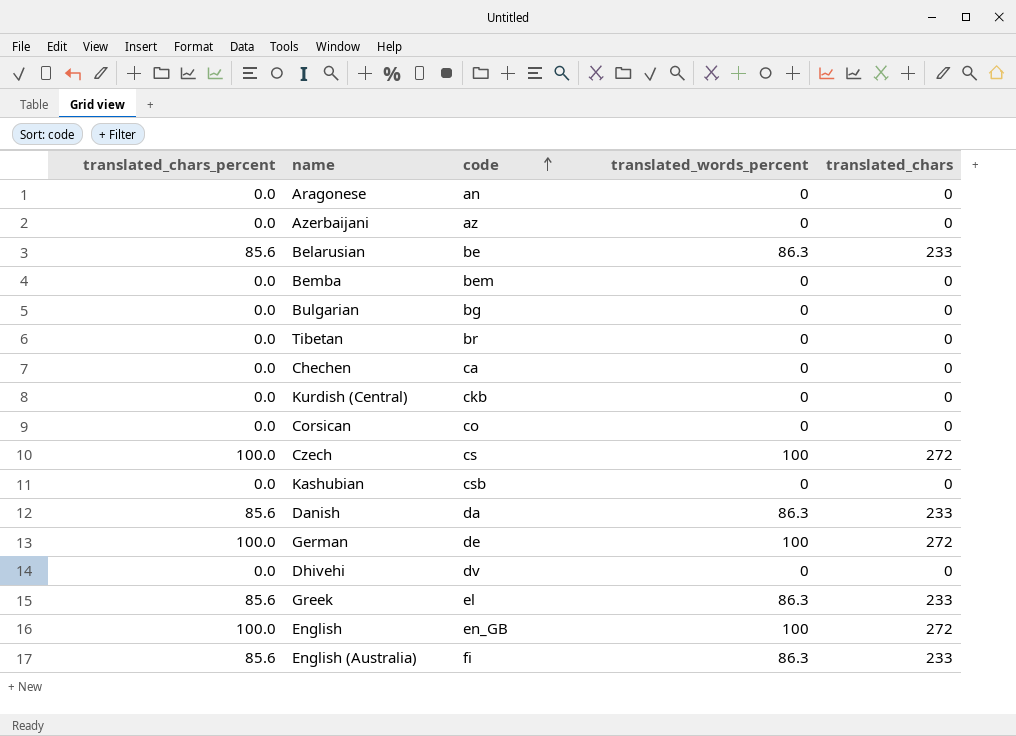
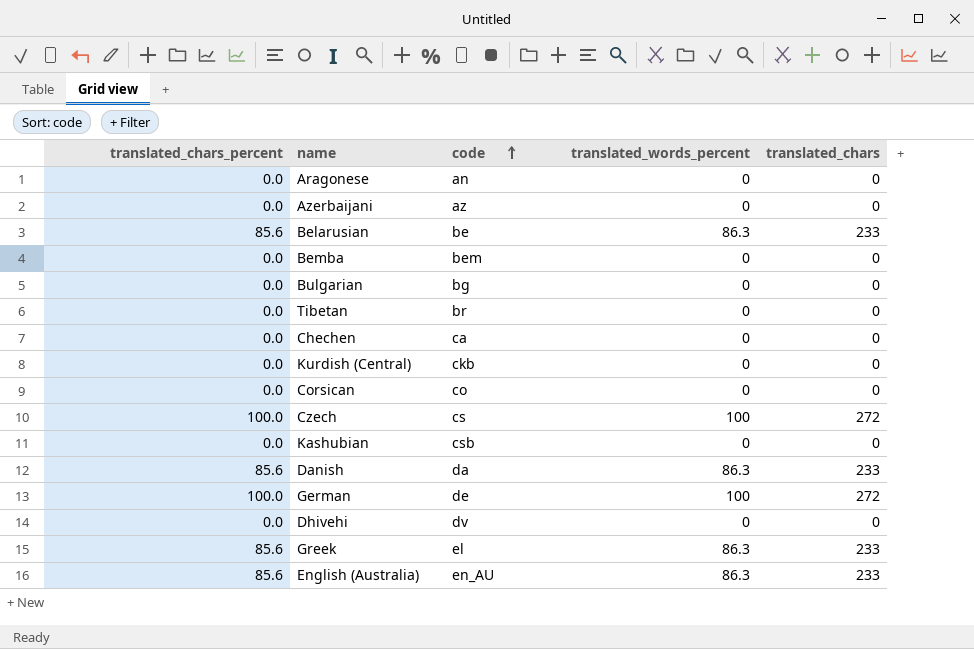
row English: 100.0 | en_GB | 100 | 272 -> none
English (Australia) | code: fi -> en_AU

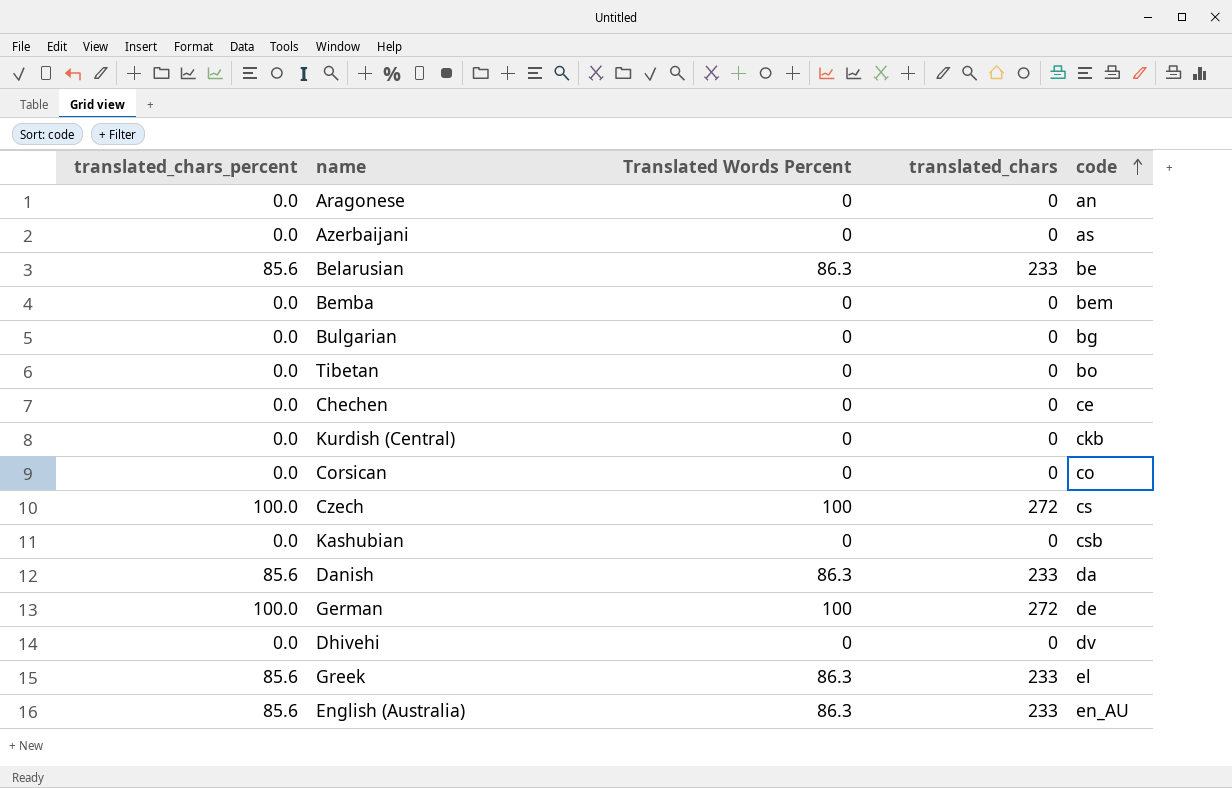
column name: translated_words_percent -> Translated Words Percent
column code | position: 3 -> 5
Azerbaijani | code: az -> as
Tibetan | code: br -> bo
Chechen | code: ca -> ce

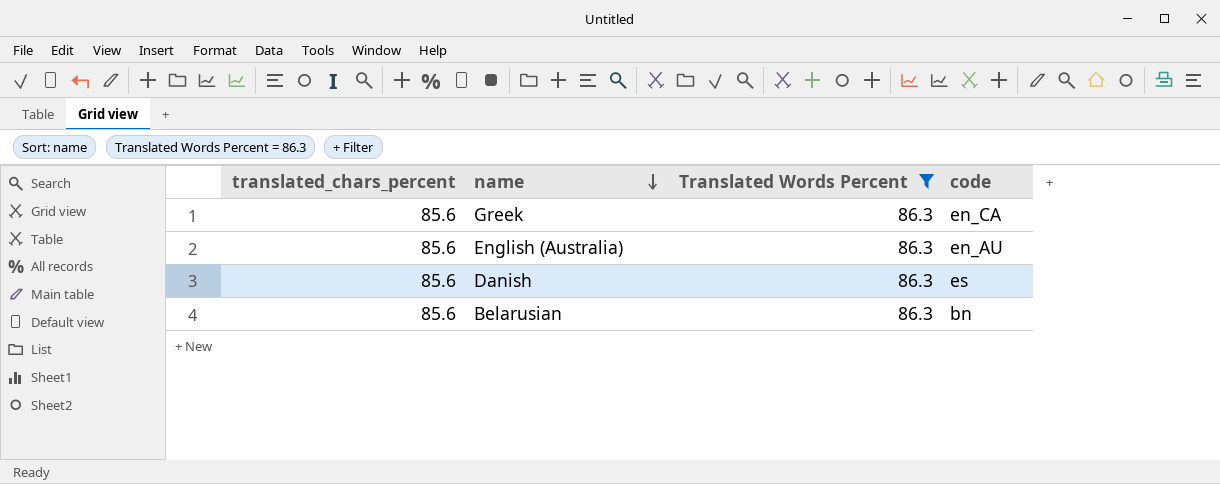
filter: none -> Translated Words Percent = 86.3
row order: code ascending -> name descending
column translated_chars | position: 4 -> none
Greek | code: el -> en_CA
Danish | code: da -> es
Belarusian | code: be -> bn

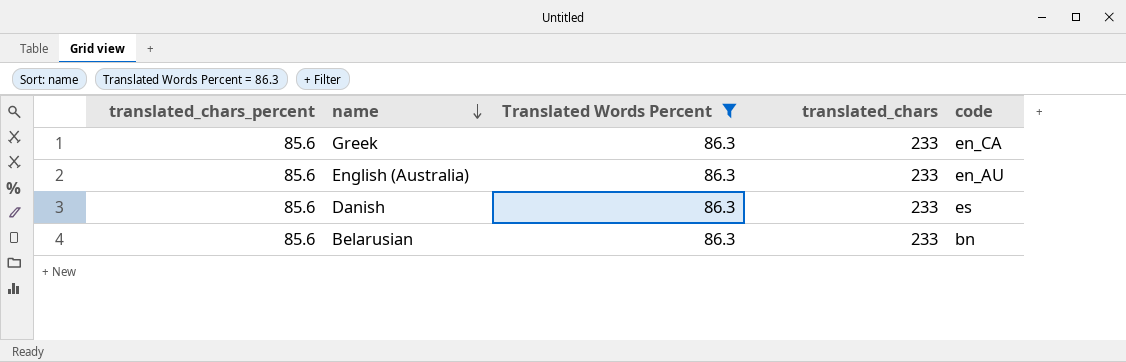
column translated_chars | position: none -> 4

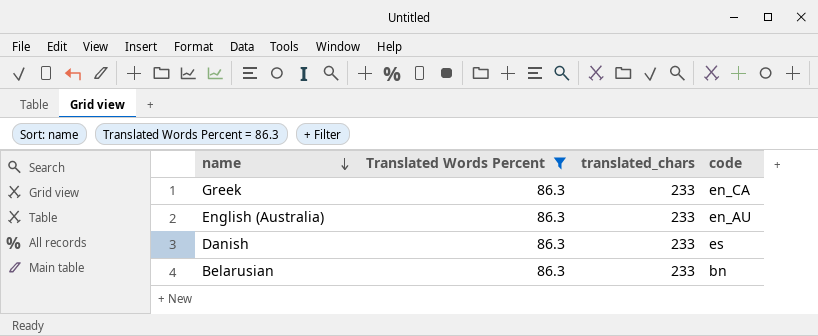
column translated_chars_percent | position: 1 -> none

